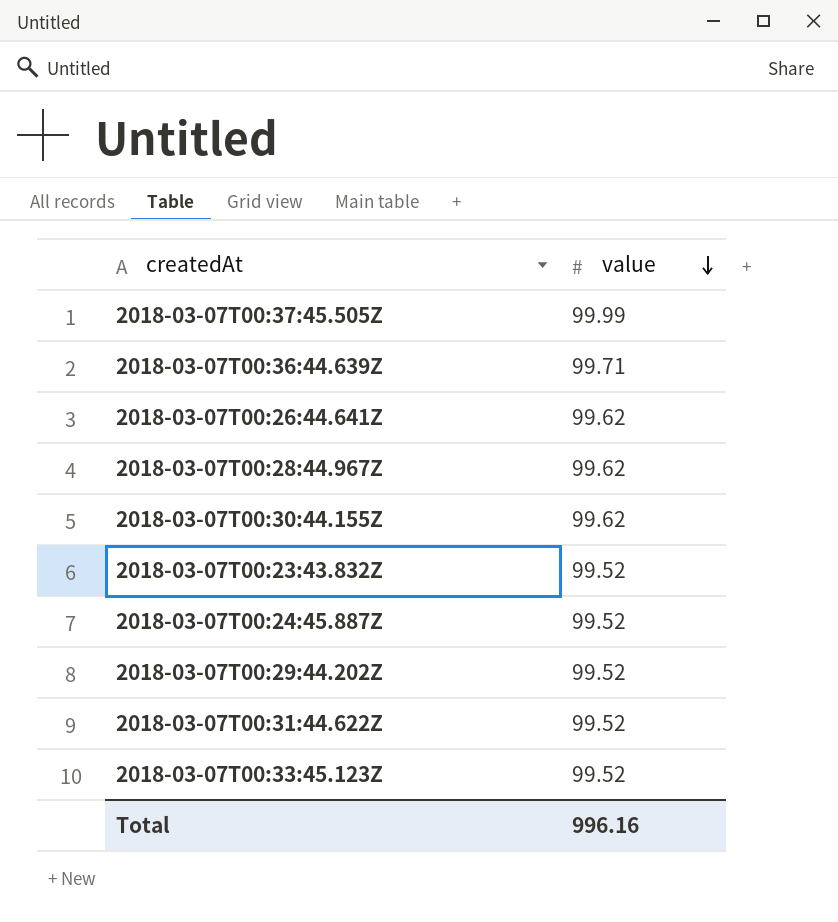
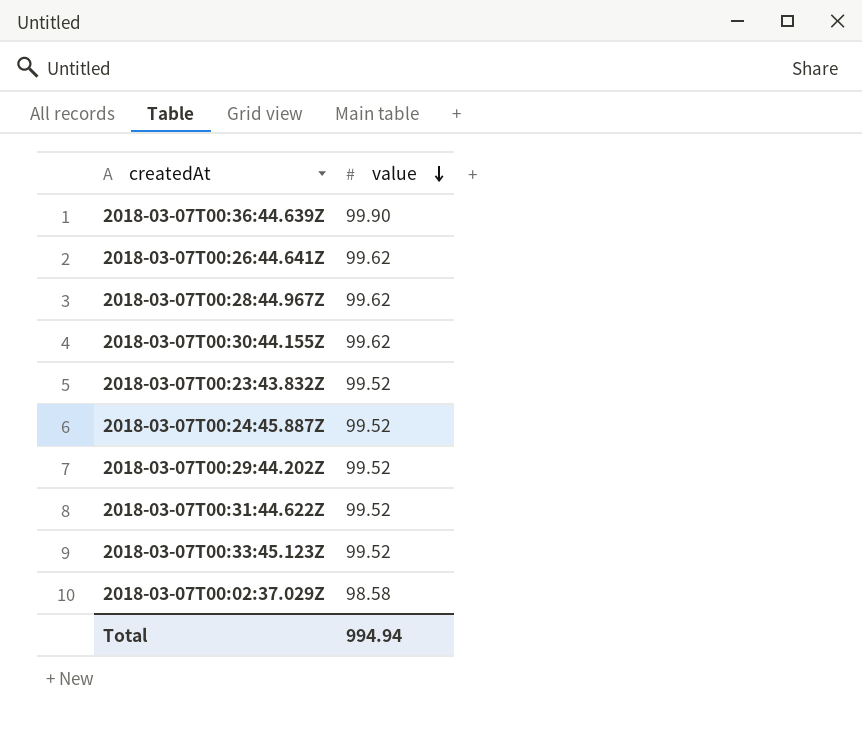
row 2018-03-07T00:37:45.505Z: 99.99 -> none
2018-03-07T00:36:44.639Z | value: 99.71 -> 99.90
row 2018-03-07T00:02:37.029Z: none -> 98.58
Total | value: 996.16 -> 994.94

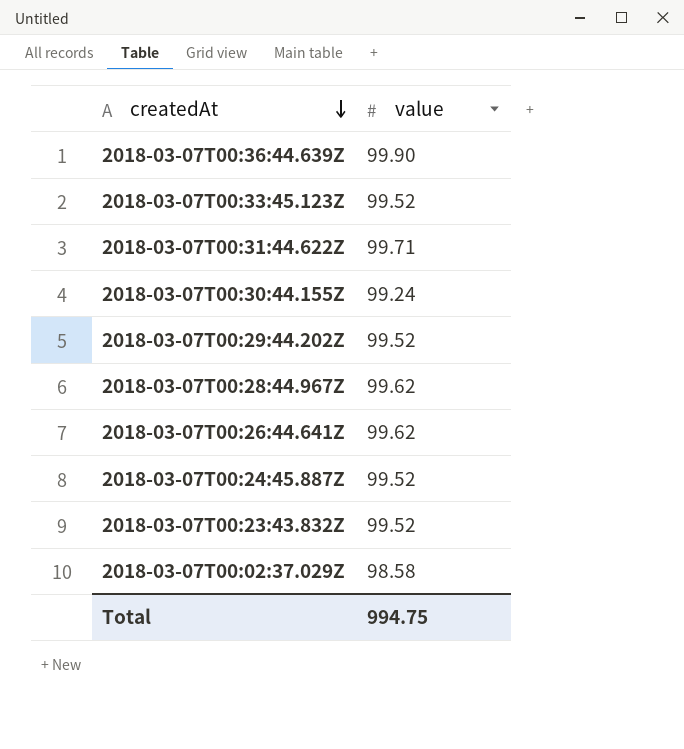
row order: value descending -> createdAt descending
2018-03-07T00:31:44.622Z | value: 99.52 -> 99.71
2018-03-07T00:30:44.155Z | value: 99.62 -> 99.24
Total | value: 994.94 -> 994.75

